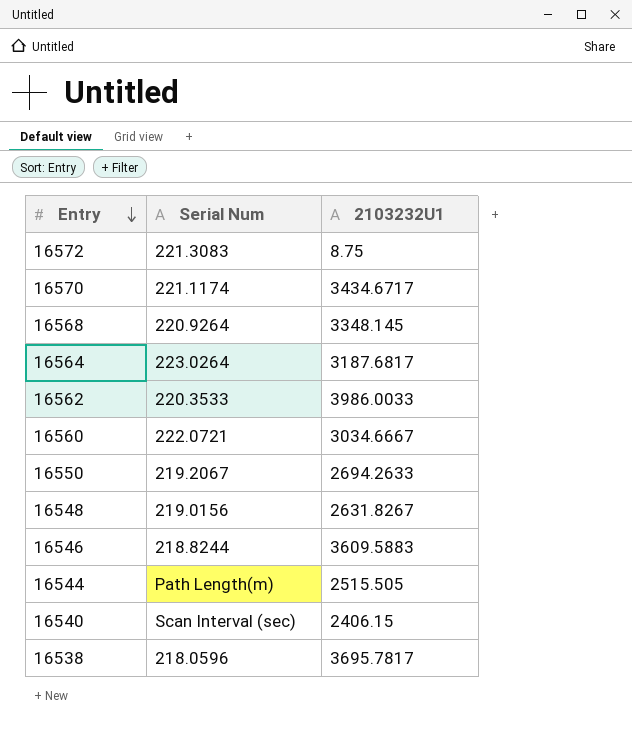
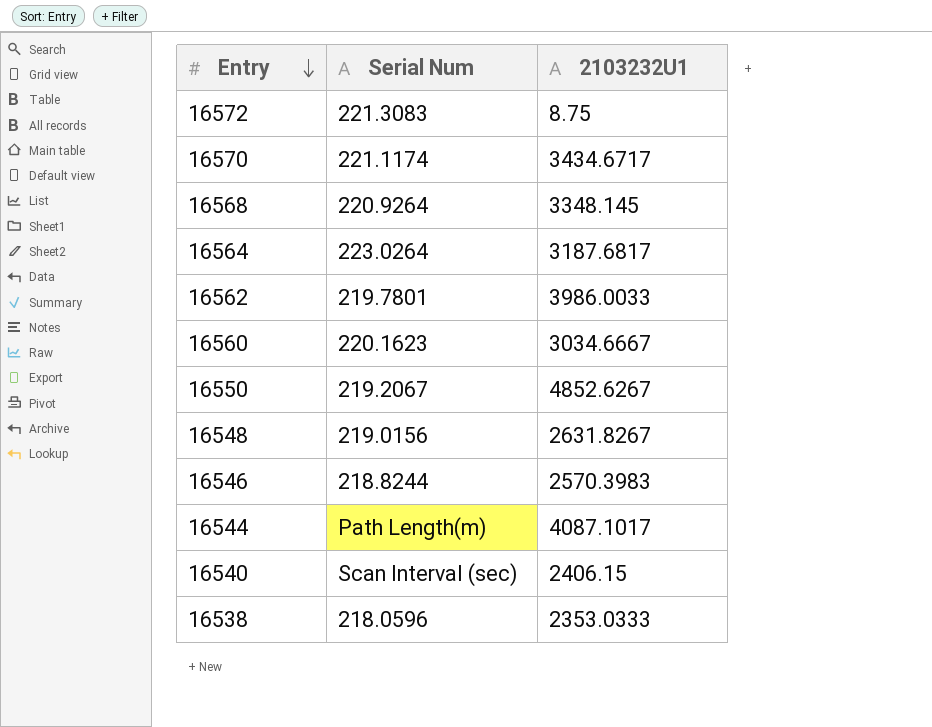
16562 | Serial Num: 220.3533 -> 219.7801
16560 | Serial Num: 222.0721 -> 220.1623
16550 | 2103232U1: 2694.2633 -> 4852.6267
16546 | 2103232U1: 3609.5883 -> 2570.3983
16544 | 2103232U1: 2515.505 -> 4087.1017
16538 | 2103232U1: 3695.7817 -> 2353.0333

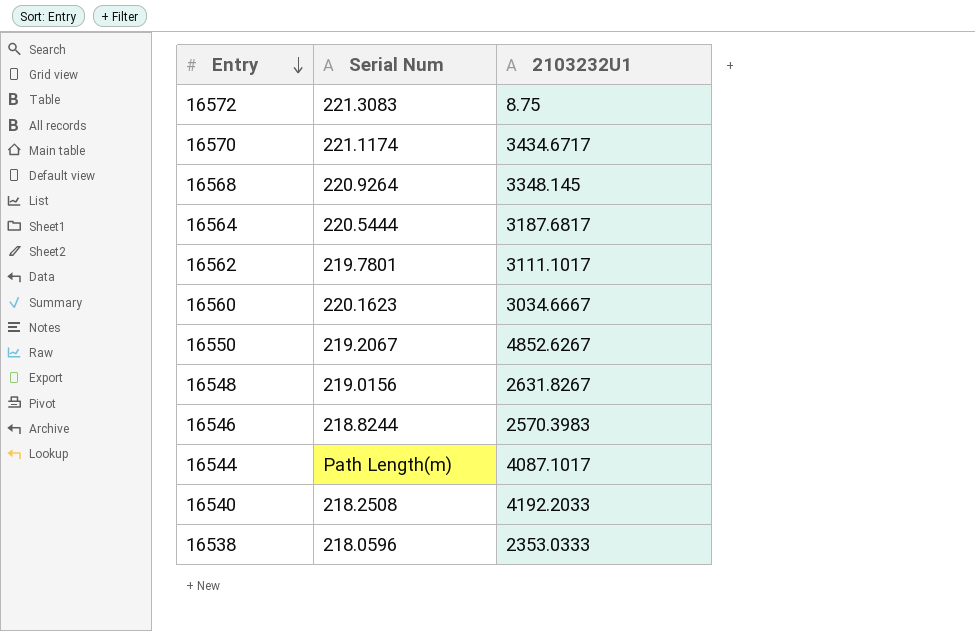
16564 | Serial Num: 223.0264 -> 220.5444
16562 | 2103232U1: 3986.0033 -> 3111.1017
16540 | Serial Num: Scan Interval (sec) -> 218.2508
16540 | 2103232U1: 2406.15 -> 4192.2033

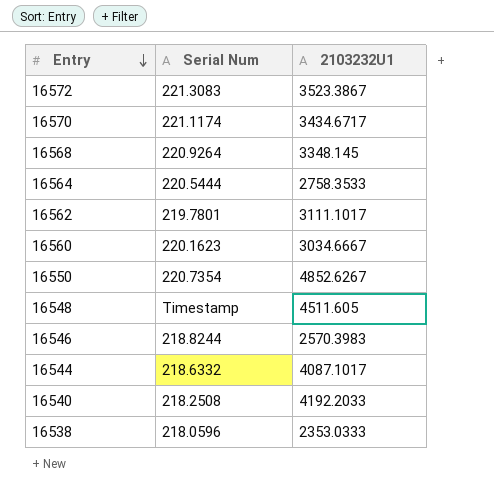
16572 | 2103232U1: 8.75 -> 3523.3867
16564 | 2103232U1: 3187.6817 -> 2758.3533
16550 | Serial Num: 219.2067 -> 220.7354
16548 | Serial Num: 219.0156 -> Timestamp
16548 | 2103232U1: 2631.8267 -> 4511.605
16544 | Serial Num: Path Length(m) -> 218.6332

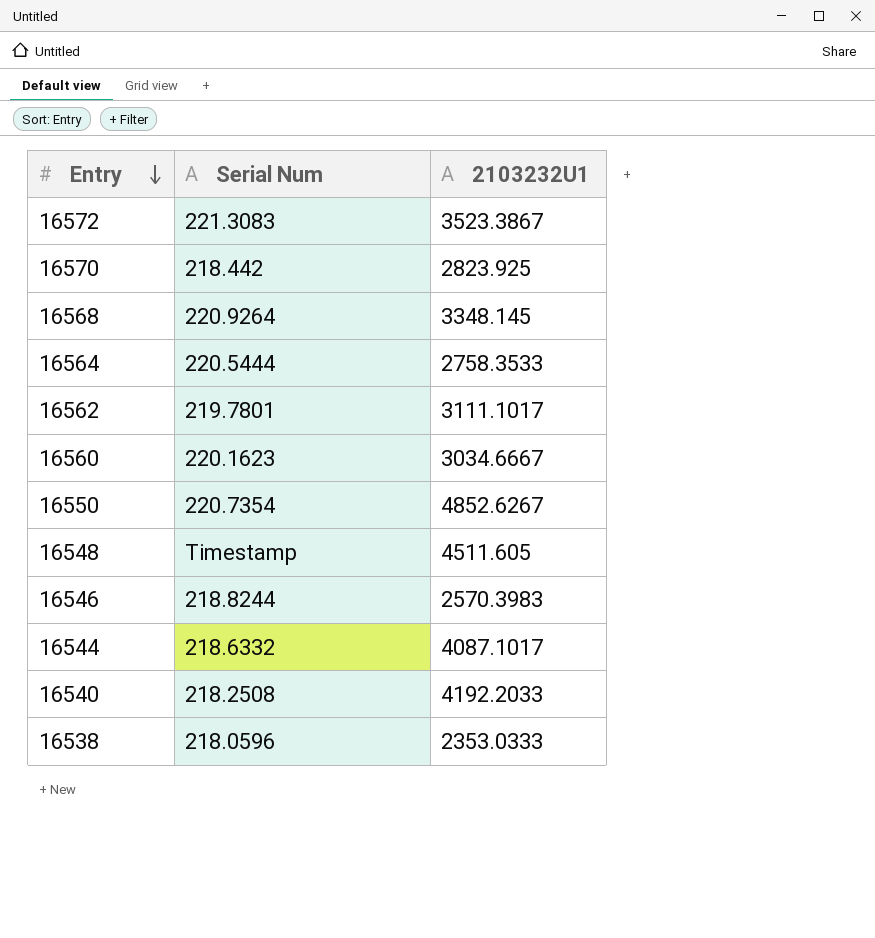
16570 | Serial Num: 221.1174 -> 218.442
16570 | 2103232U1: 3434.6717 -> 2823.925

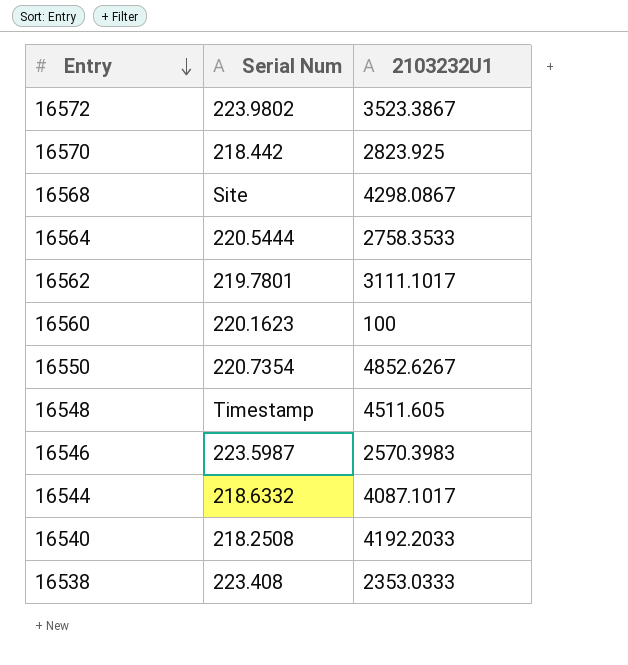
16572 | Serial Num: 221.3083 -> 223.9802
16568 | Serial Num: 220.9264 -> Site
16568 | 2103232U1: 3348.145 -> 4298.0867
16560 | 2103232U1: 3034.6667 -> 100
16546 | Serial Num: 218.8244 -> 223.5987
16538 | Serial Num: 218.0596 -> 223.408

